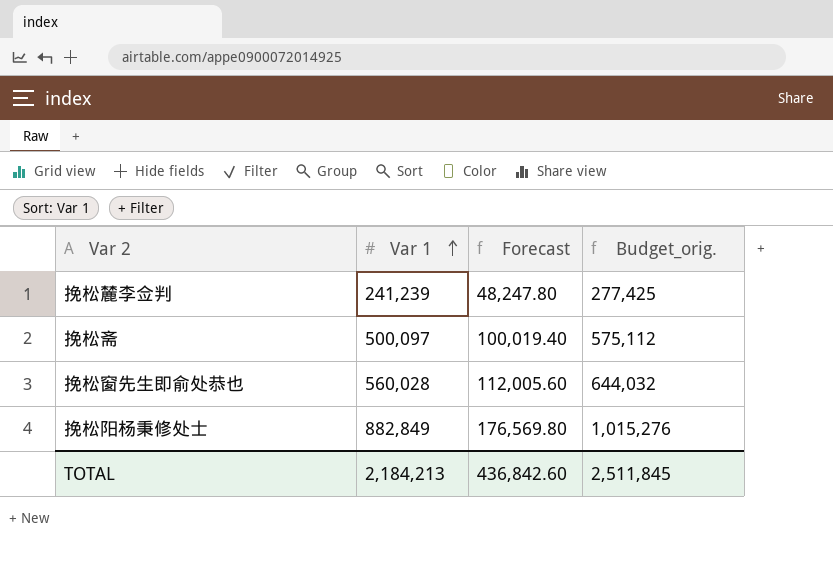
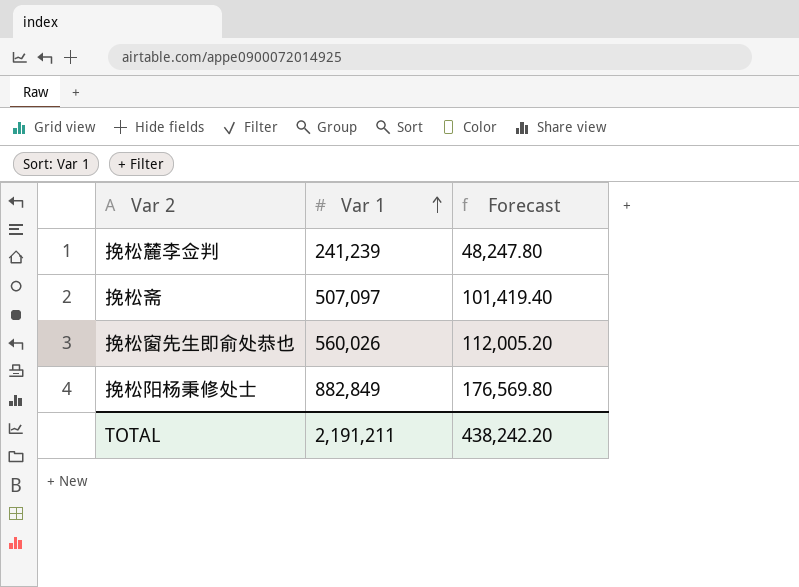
column Budget_orig. | formula: [Var 1] * 1.15 -> none
挽松斋 | Var 1: 500,097 -> 507,097
挽松斋 | Forecast: 100,019.40 -> 101,419.40
挽松窗先生即俞处恭也 | Var 1: 560,028 -> 560,026
挽松窗先生即俞处恭也 | Forecast: 112,005.60 -> 112,005.20
TOTAL | Var 1: 2,184,213 -> 2,191,211
TOTAL | Forecast: 436,842.60 -> 438,242.20

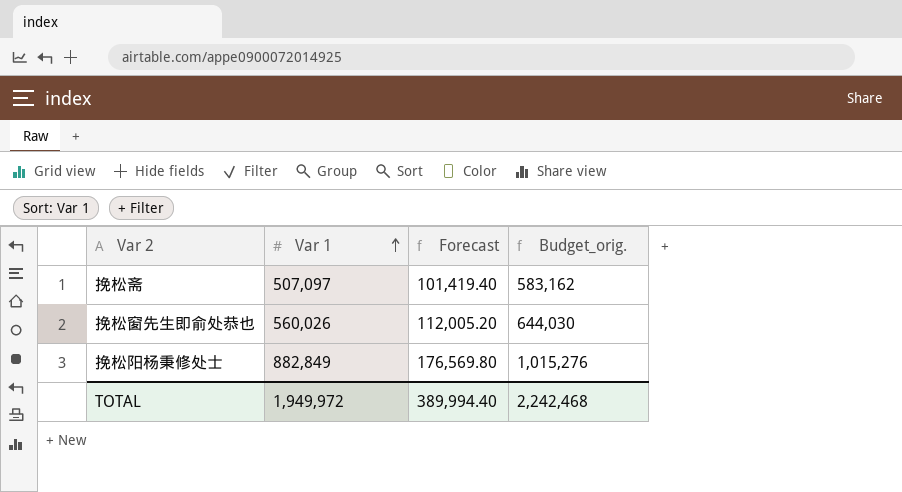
column Budget_orig. | formula: none -> [Var 1] * 1.15
row 挽松麓李佥判: 241,239 | 48,247.80 -> none
TOTAL | Var 1: 2,191,211 -> 1,949,972
TOTAL | Forecast: 438,242.20 -> 389,994.40

